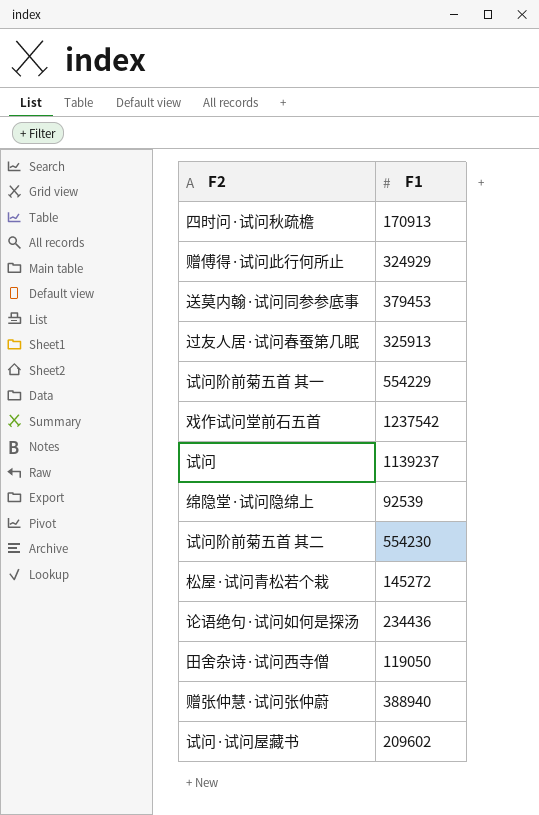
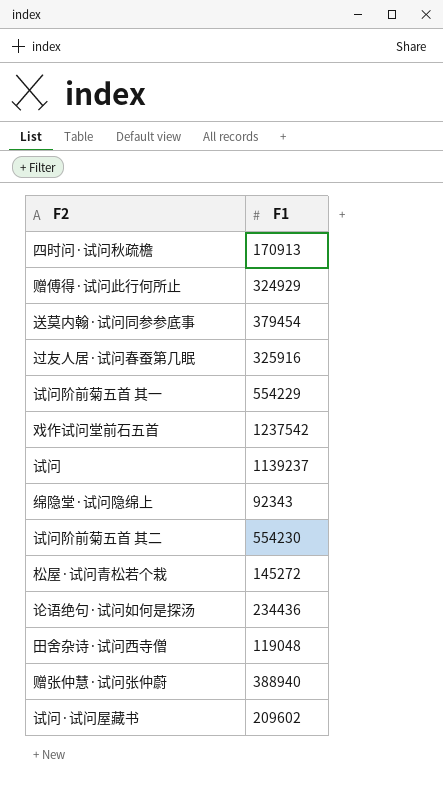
送莫内翰·试问同参参底事 | F1: 379453 -> 379454
过友人居·试问春蚕第几眠 | F1: 325913 -> 325916
绵隐堂·试问隐绵上 | F1: 92539 -> 92343
田舍杂诗·试问西寺僧 | F1: 119050 -> 119048

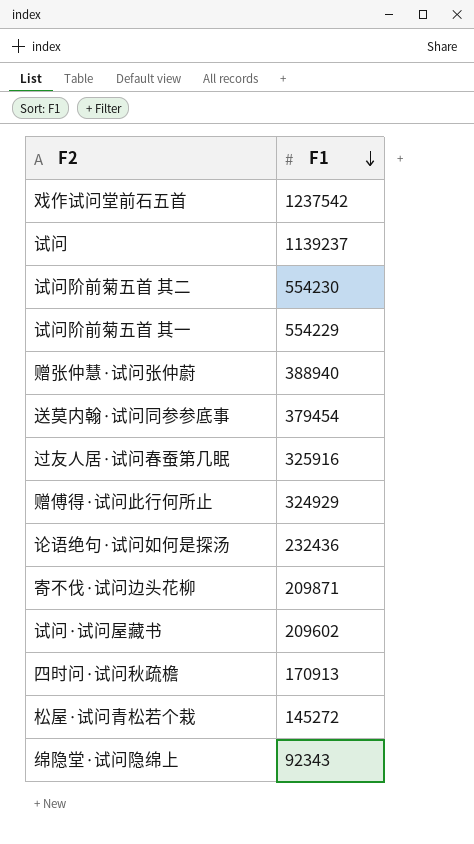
row order: none -> F1 descending
row 田舍杂诗·试问西寺僧: 119048 -> none
论语绝句·试问如何是探汤 | F1: 234436 -> 232436
row 寄不伐·试问边头花柳: none -> 209871

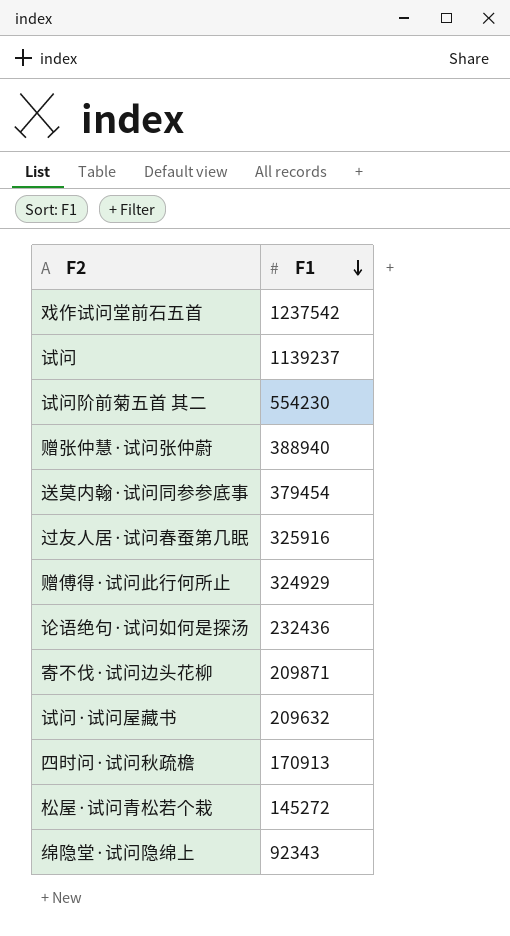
row 试问阶前菊五首 其一: 554229 -> none
试问·试问屋藏书 | F1: 209602 -> 209632

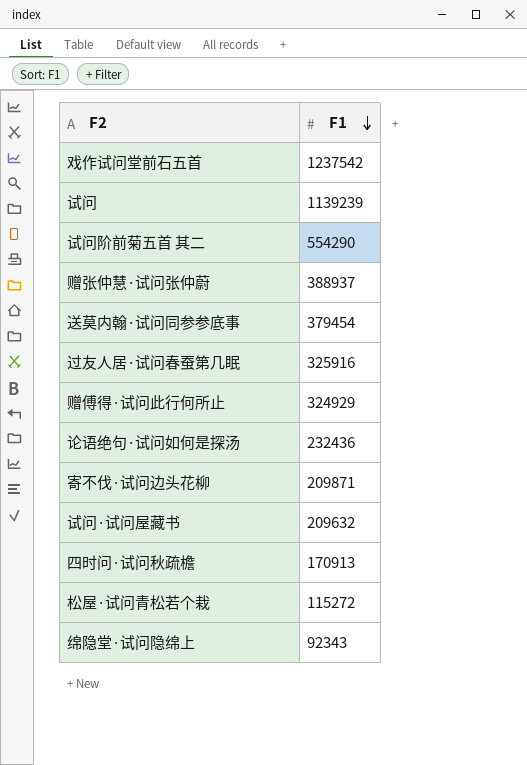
试问 | F1: 1139237 -> 1139239
试问阶前菊五首 其二 | F1: 554230 -> 554290
赠张仲慧·试问张仲蔚 | F1: 388940 -> 388937
松屋·试问青松若个栽 | F1: 145272 -> 115272

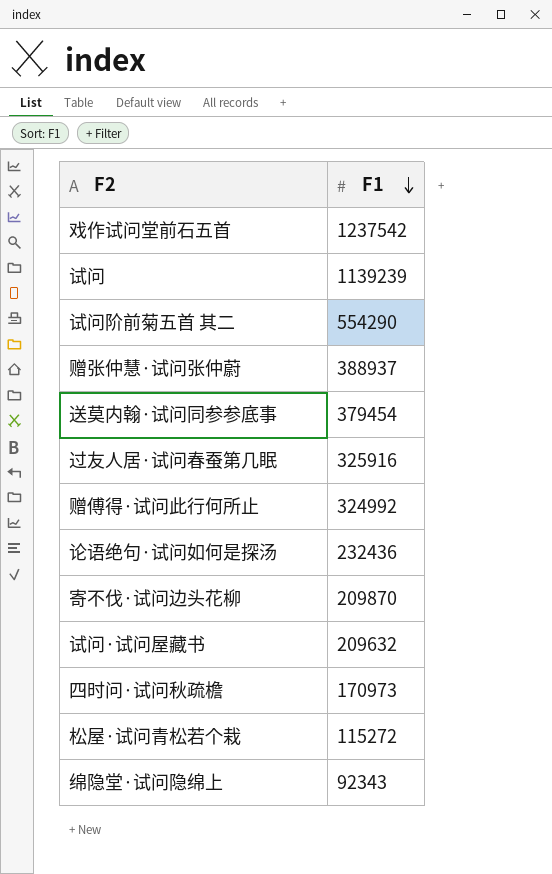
赠傅得·试问此行何所止 | F1: 324929 -> 324992
寄不伐·试问边头花柳 | F1: 209871 -> 209870
四时问·试问秋疏檐 | F1: 170913 -> 170973

